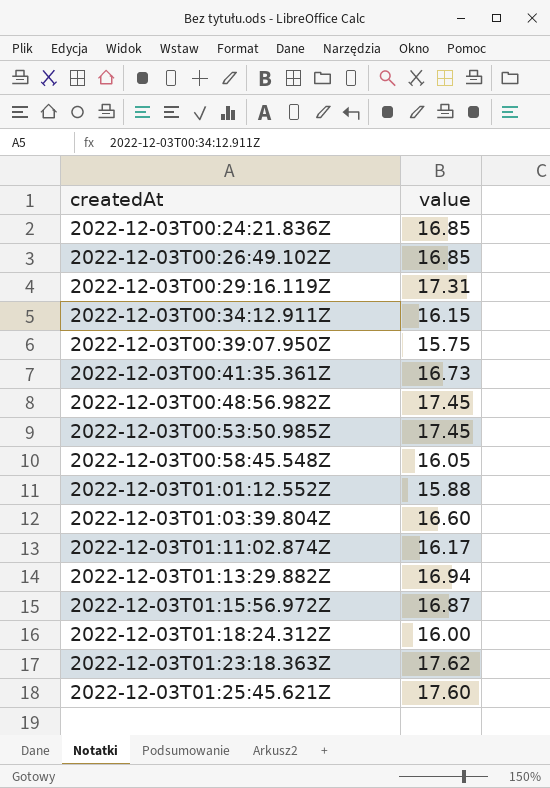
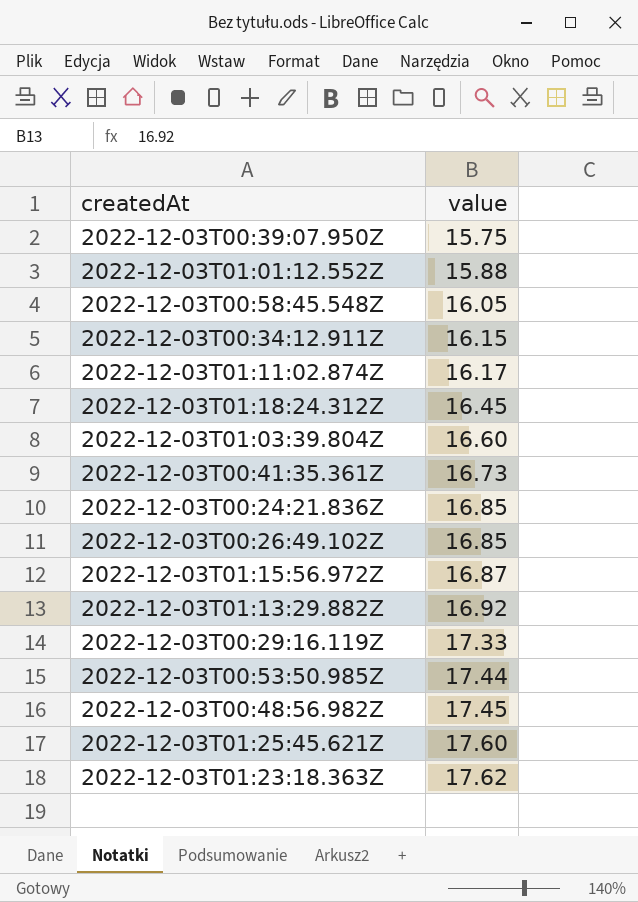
row order: createdAt ascending -> value ascending
2022-12-03T01:18:24.312Z | value: 16.00 -> 16.45
2022-12-03T01:13:29.882Z | value: 16.94 -> 16.92
2022-12-03T00:29:16.119Z | value: 17.31 -> 17.33
2022-12-03T00:53:50.985Z | value: 17.45 -> 17.44

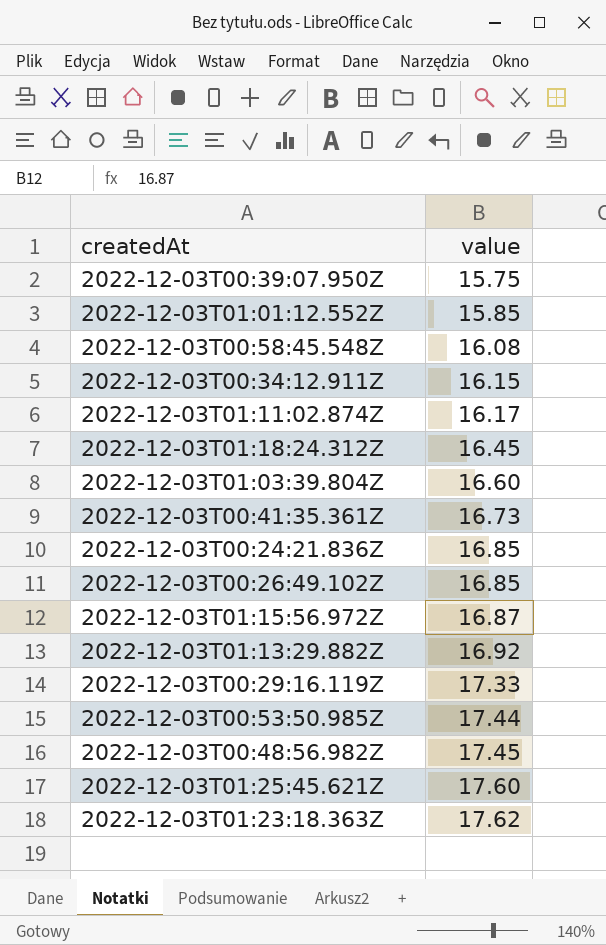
2022-12-03T01:01:12.552Z | value: 15.88 -> 15.85
2022-12-03T00:58:45.548Z | value: 16.05 -> 16.08

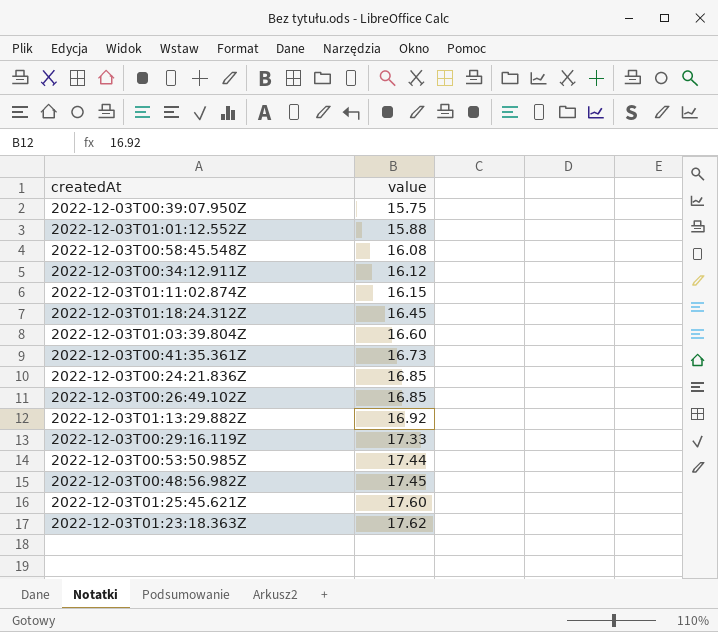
row 2022-12-03T01:15:56.972Z: 16.87 -> none
2022-12-03T01:01:12.552Z | value: 15.85 -> 15.88
2022-12-03T00:34:12.911Z | value: 16.15 -> 16.12
2022-12-03T01:11:02.874Z | value: 16.17 -> 16.15

